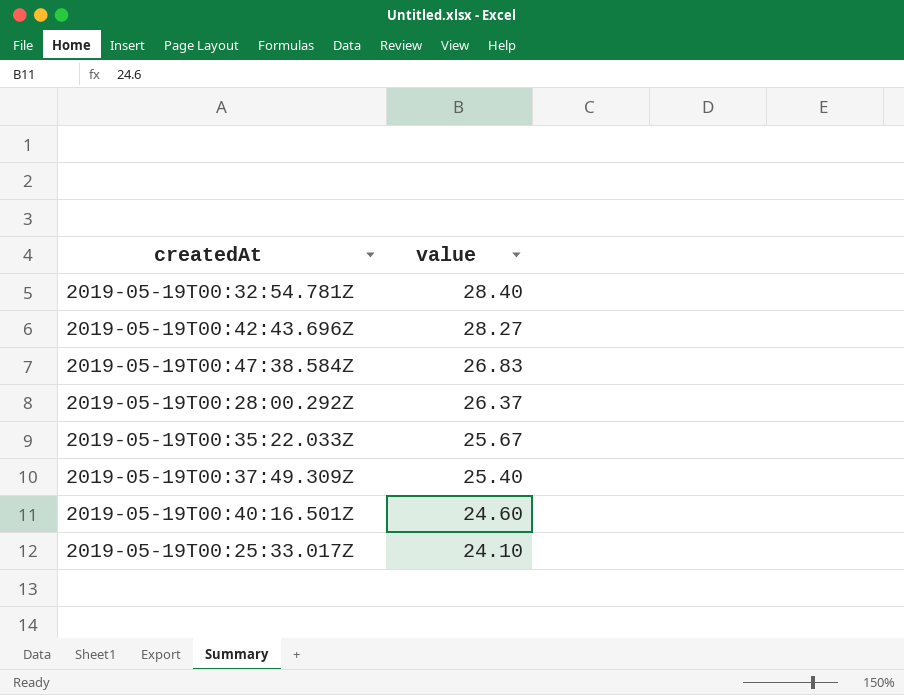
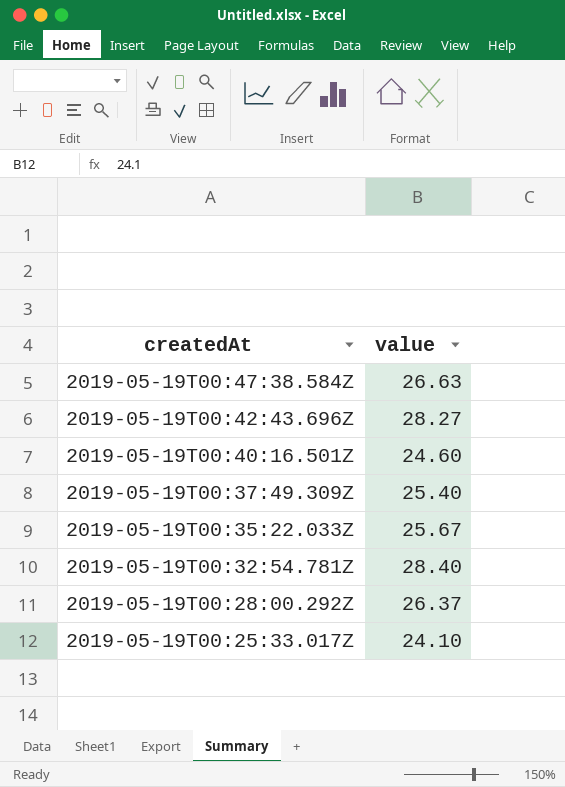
row order: value descending -> createdAt descending
2019-05-19T00:47:38.584Z | value: 26.83 -> 26.63

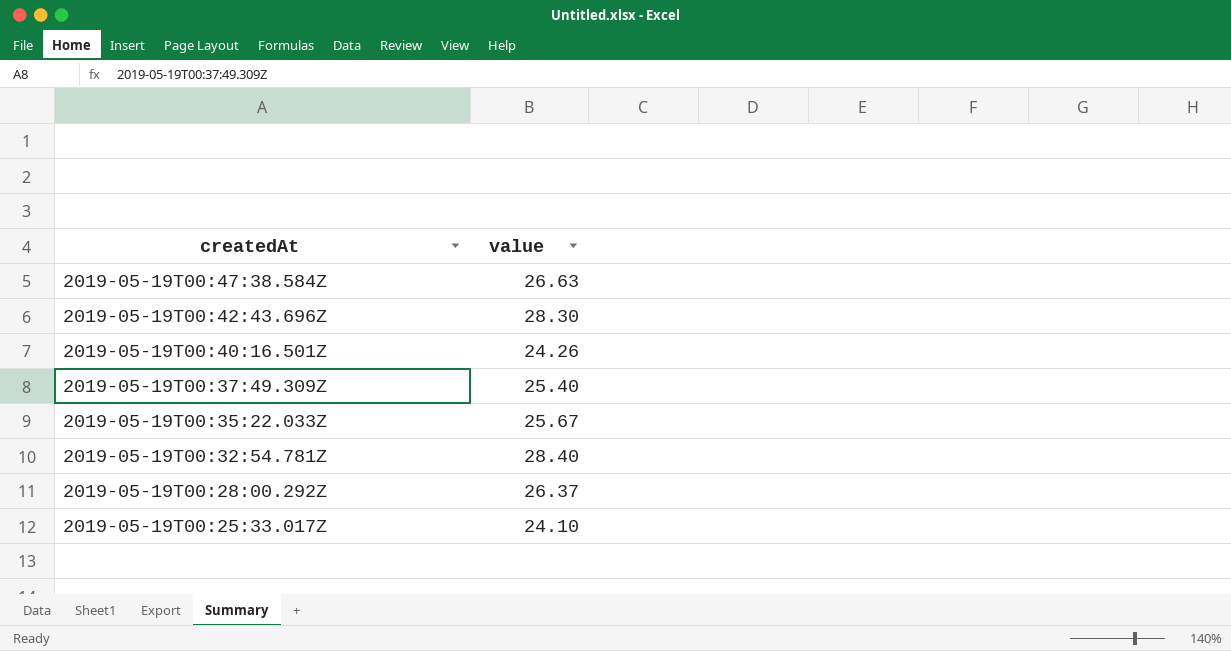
2019-05-19T00:42:43.696Z | value: 28.27 -> 28.30
2019-05-19T00:40:16.501Z | value: 24.60 -> 24.26

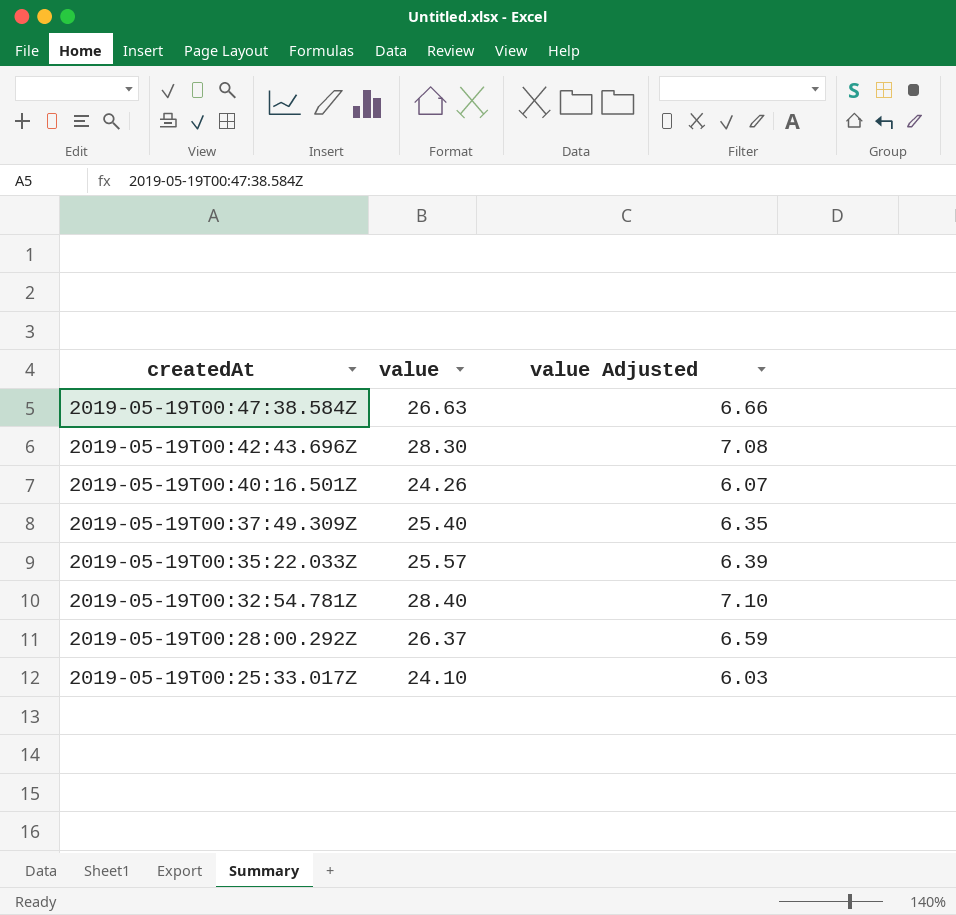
column value Adjusted | formula: none -> [value] * 0.25
2019-05-19T00:35:22.033Z | value: 25.67 -> 25.57

